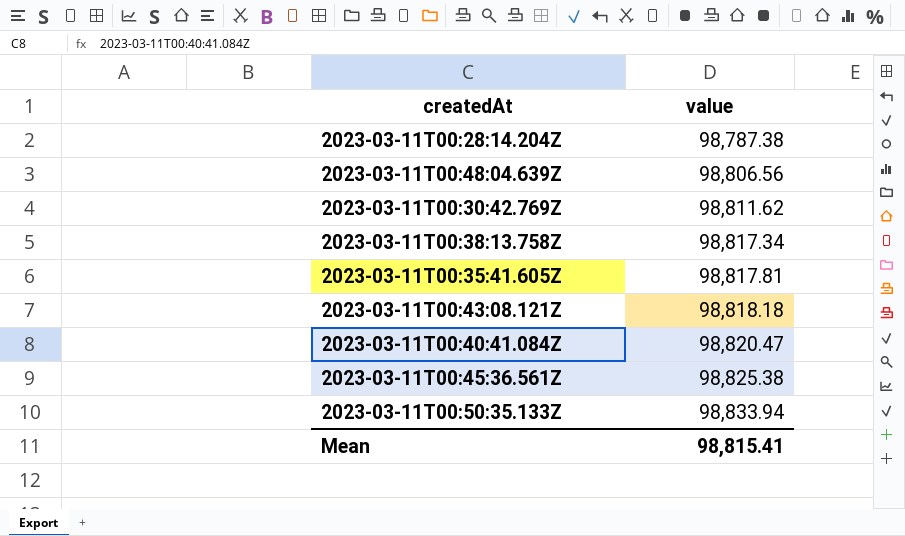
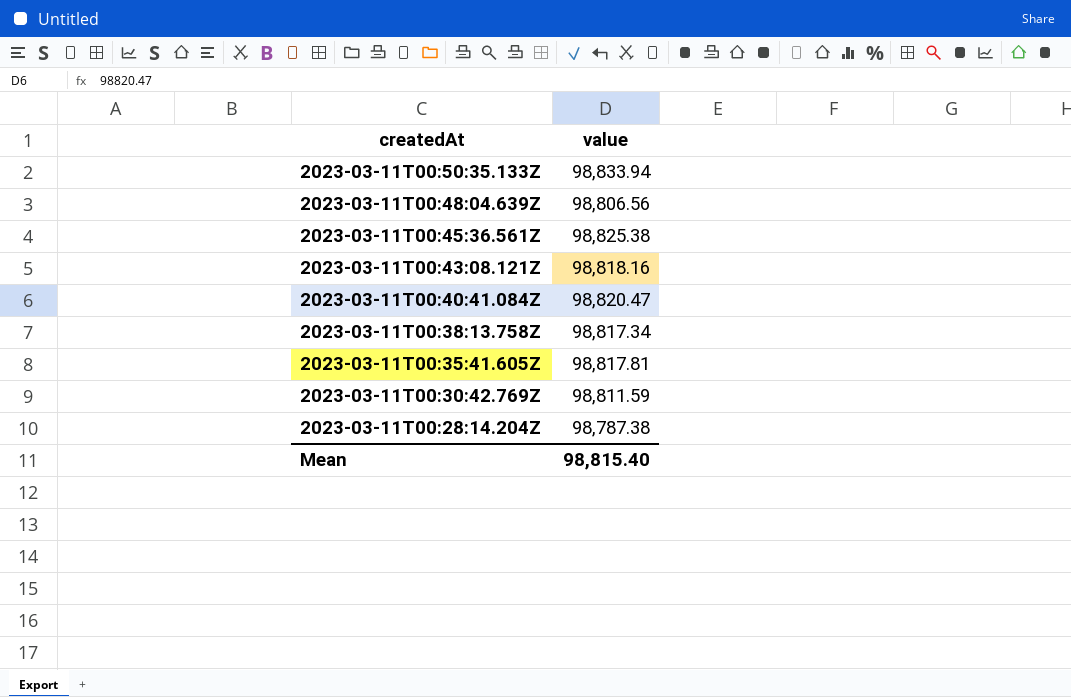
row order: value ascending -> createdAt descending
2023-03-11T00:43:08.121Z | value: 98,818.18 -> 98,818.16
2023-03-11T00:30:42.769Z | value: 98,811.62 -> 98,811.59
Mean | value: 98,815.41 -> 98,815.40

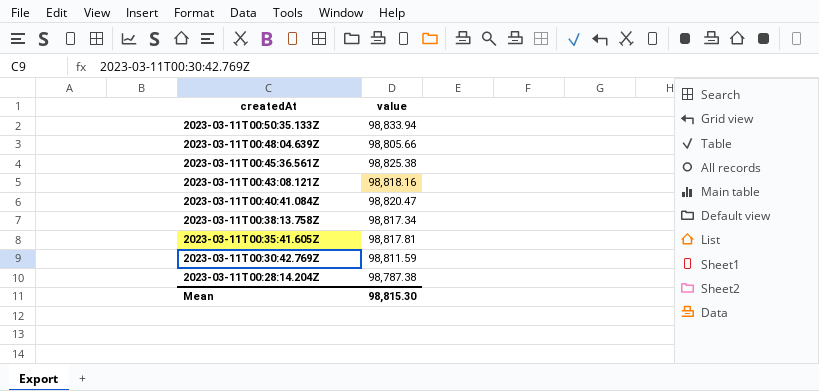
2023-03-11T00:48:04.639Z | value: 98,806.56 -> 98,805.66
Mean | value: 98,815.40 -> 98,815.30

